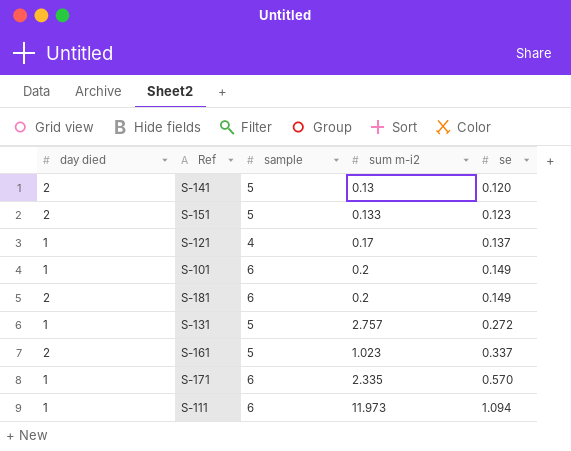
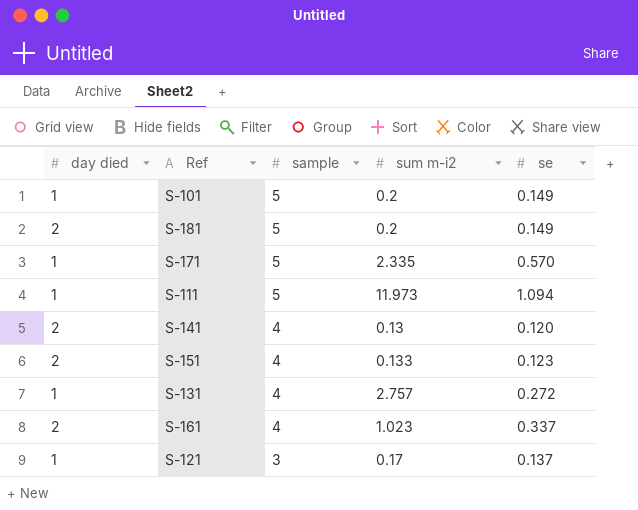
row order: se ascending -> sample descending
S-101 | sample: 6 -> 5
S-181 | sample: 6 -> 5
S-171 | sample: 6 -> 5
S-111 | sample: 6 -> 5
S-141 | sample: 5 -> 4
S-151 | sample: 5 -> 4
S-131 | sample: 5 -> 4
S-161 | sample: 5 -> 4
S-121 | sample: 4 -> 3

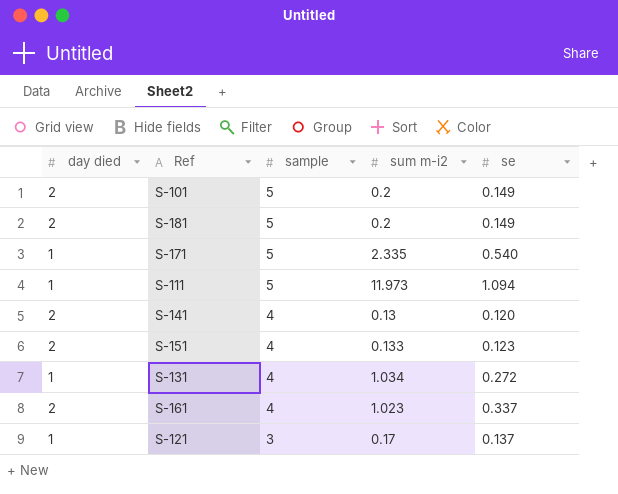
S-101 | day died: 1 -> 2
S-171 | se: 0.570 -> 0.540
S-131 | sum m-i2: 2.757 -> 1.034

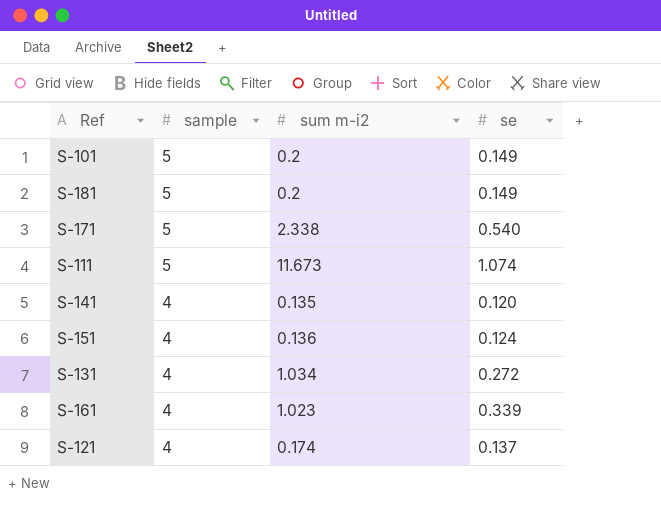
column day died | position: 1 -> none
S-171 | sum m-i2: 2.335 -> 2.338
S-111 | sum m-i2: 11.973 -> 11.673
S-111 | se: 1.094 -> 1.074
S-141 | sum m-i2: 0.13 -> 0.135
S-151 | sum m-i2: 0.133 -> 0.136
S-151 | se: 0.123 -> 0.124
S-161 | se: 0.337 -> 0.339
S-121 | sample: 3 -> 4
S-121 | sum m-i2: 0.17 -> 0.174

